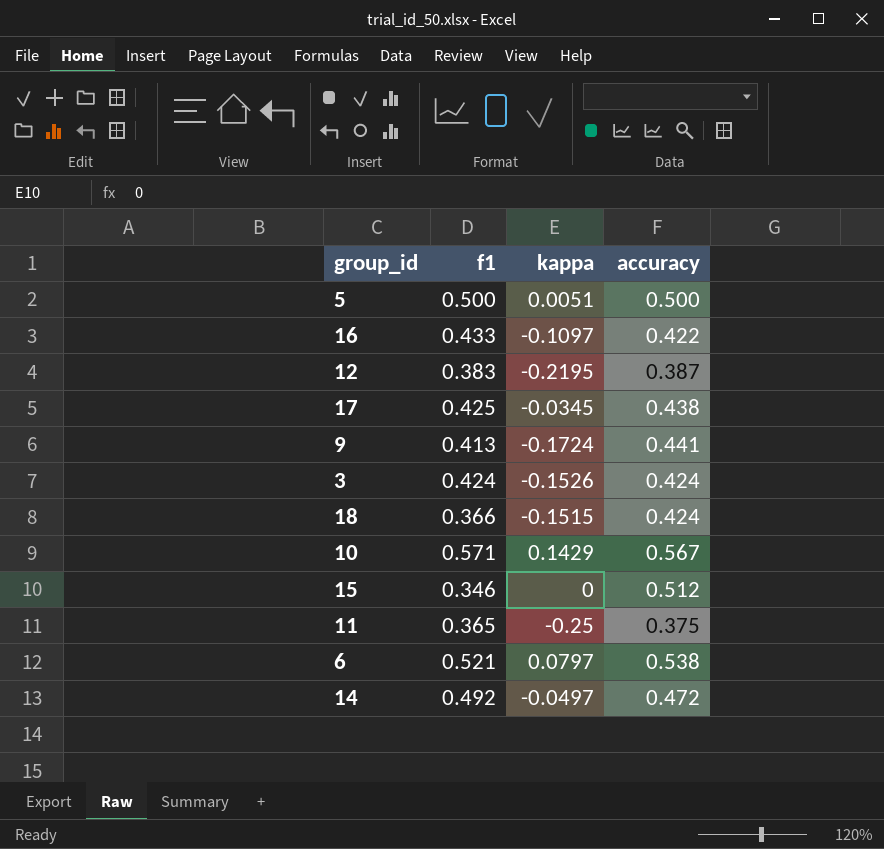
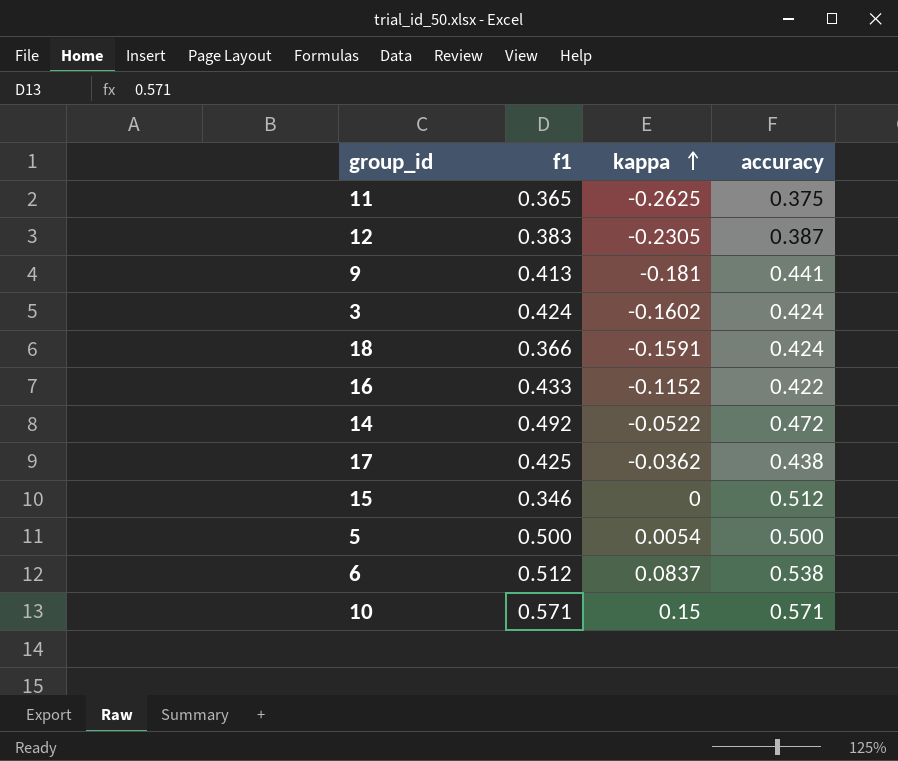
row order: none -> kappa ascending
11 | kappa: -0.25 -> -0.2625
12 | kappa: -0.2195 -> -0.2305
9 | kappa: -0.1724 -> -0.181
3 | kappa: -0.1526 -> -0.1602
18 | kappa: -0.1515 -> -0.1591
16 | kappa: -0.1097 -> -0.1152
14 | kappa: -0.0497 -> -0.0522
17 | kappa: -0.0345 -> -0.0362
5 | kappa: 0.0051 -> 0.0054
6 | f1: 0.521 -> 0.512
6 | kappa: 0.0797 -> 0.0837
10 | kappa: 0.1429 -> 0.15
10 | accuracy: 0.567 -> 0.571

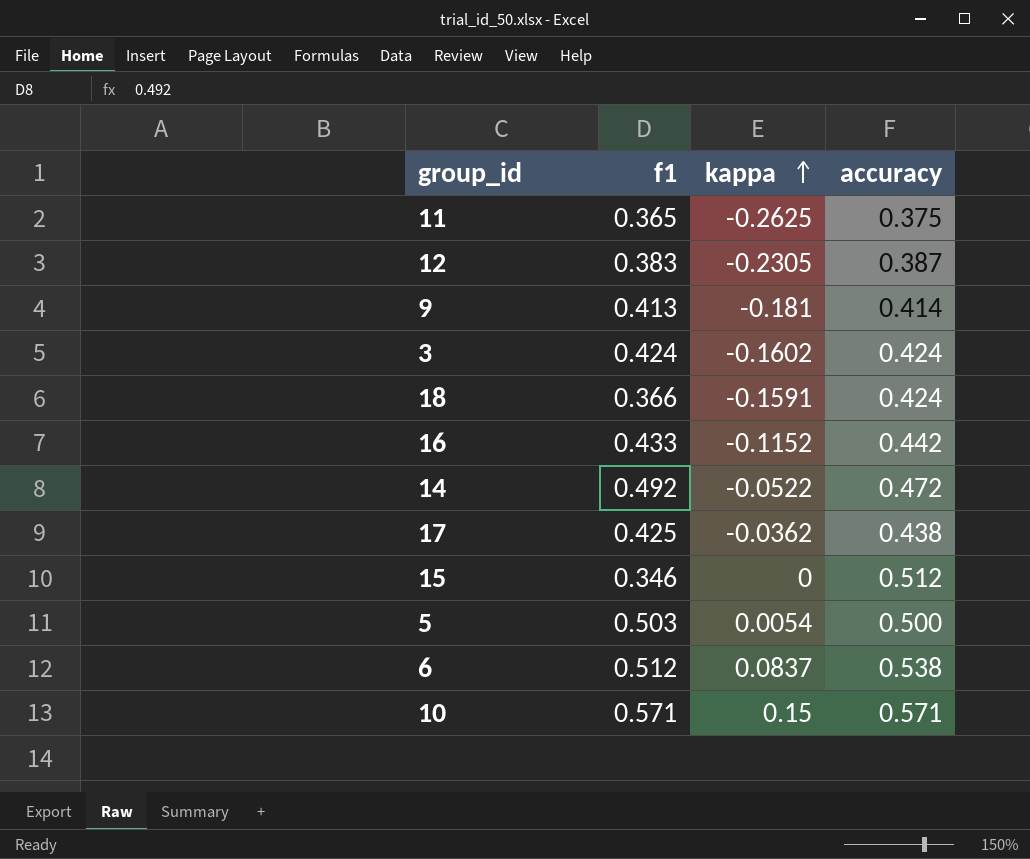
9 | accuracy: 0.441 -> 0.414
16 | accuracy: 0.422 -> 0.442
5 | f1: 0.500 -> 0.503

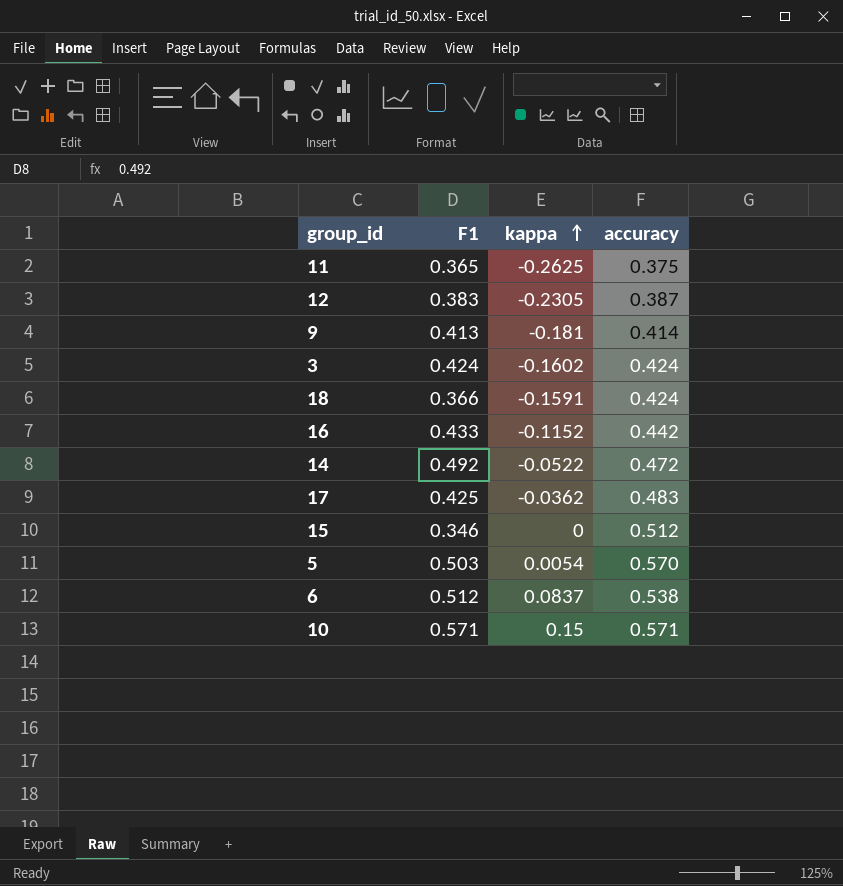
column name: f1 -> F1
17 | accuracy: 0.438 -> 0.483
5 | accuracy: 0.500 -> 0.570

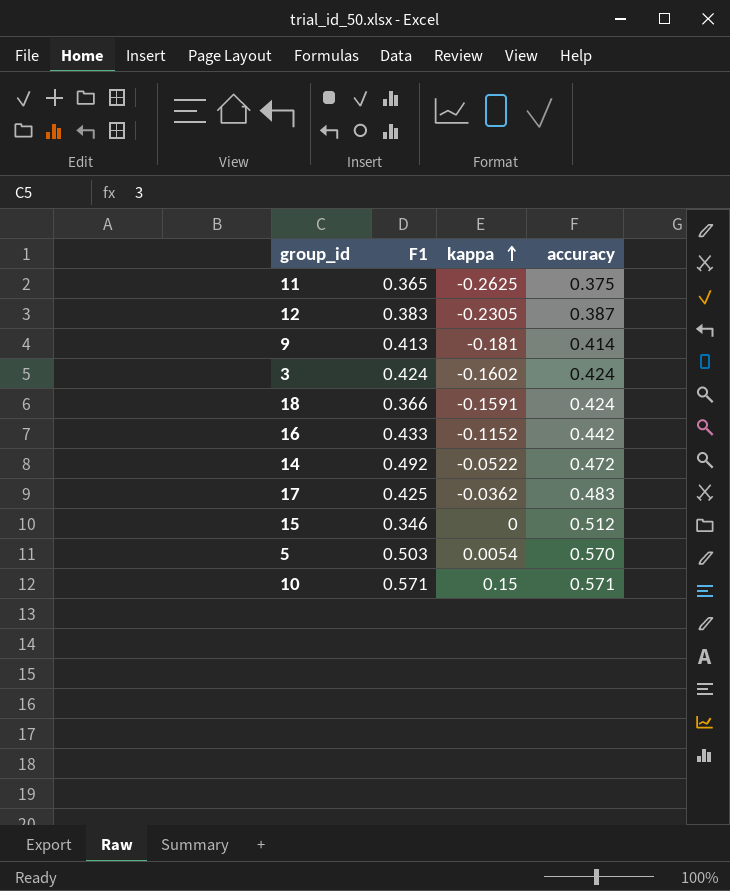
row 6: 0.512 | 0.0837 | 0.538 -> none

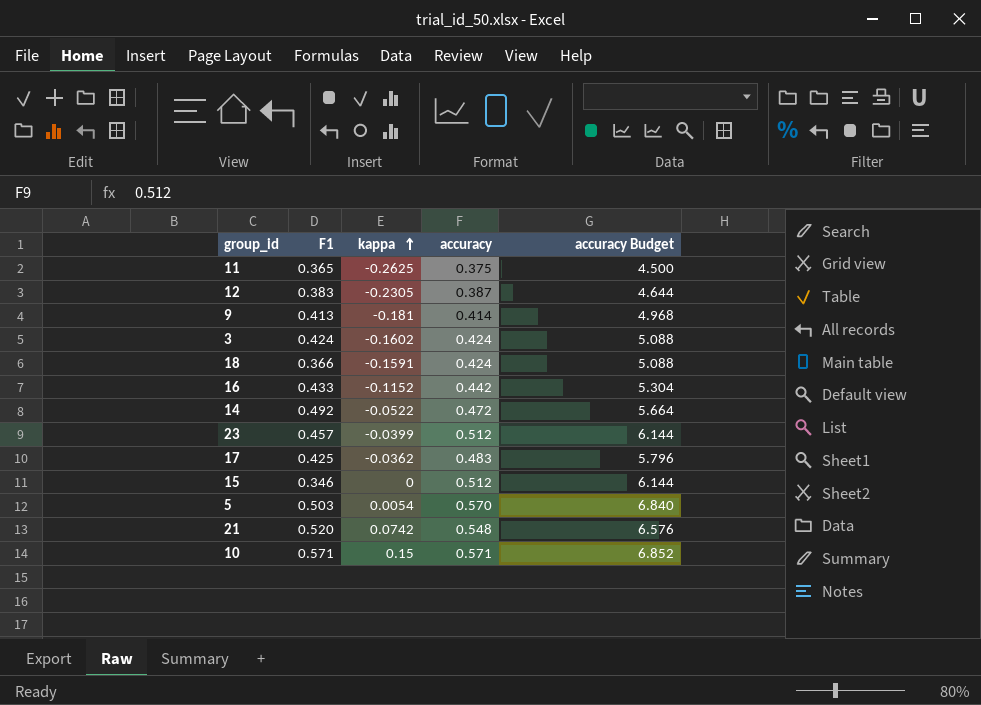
column accuracy Budget | formula: none -> [accuracy] * 12
row 23: none -> 0.457 | -0.0399 | 0.512 | 6.144
row 21: none -> 0.520 | 0.0742 | 0.548 | 6.576

